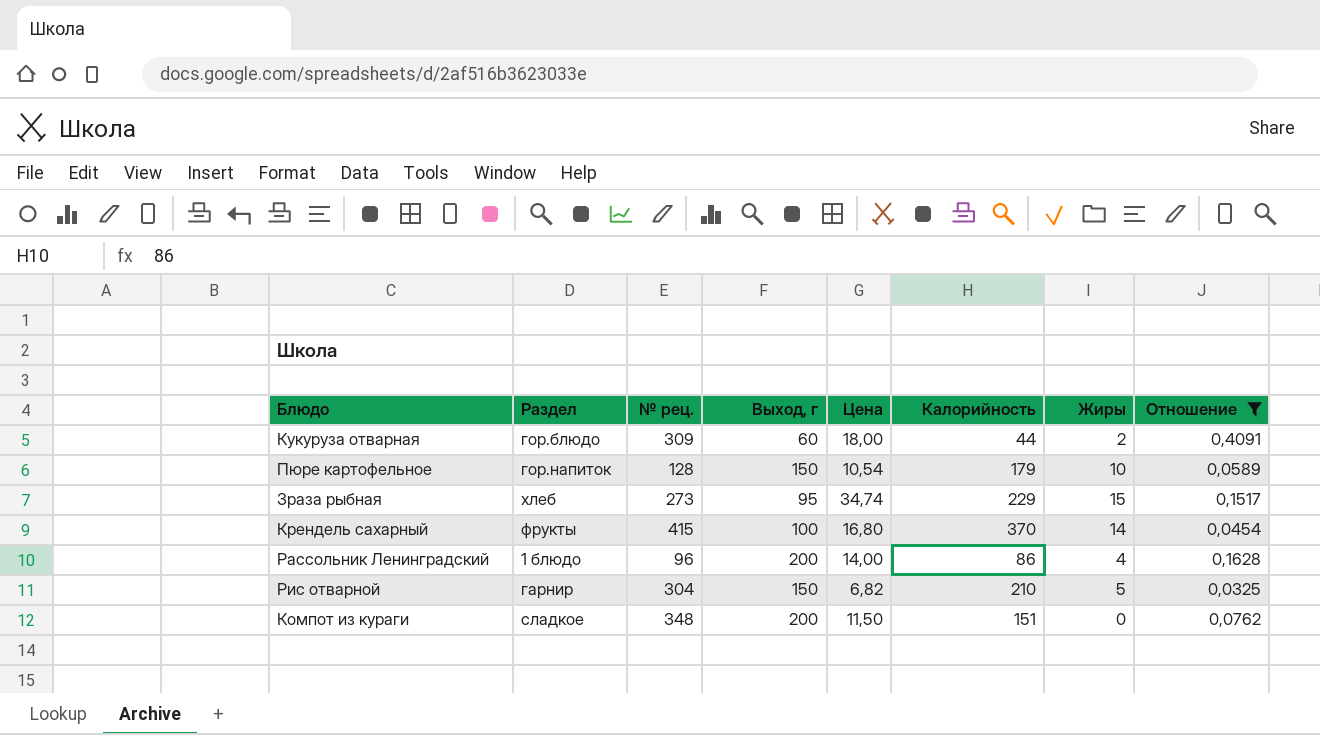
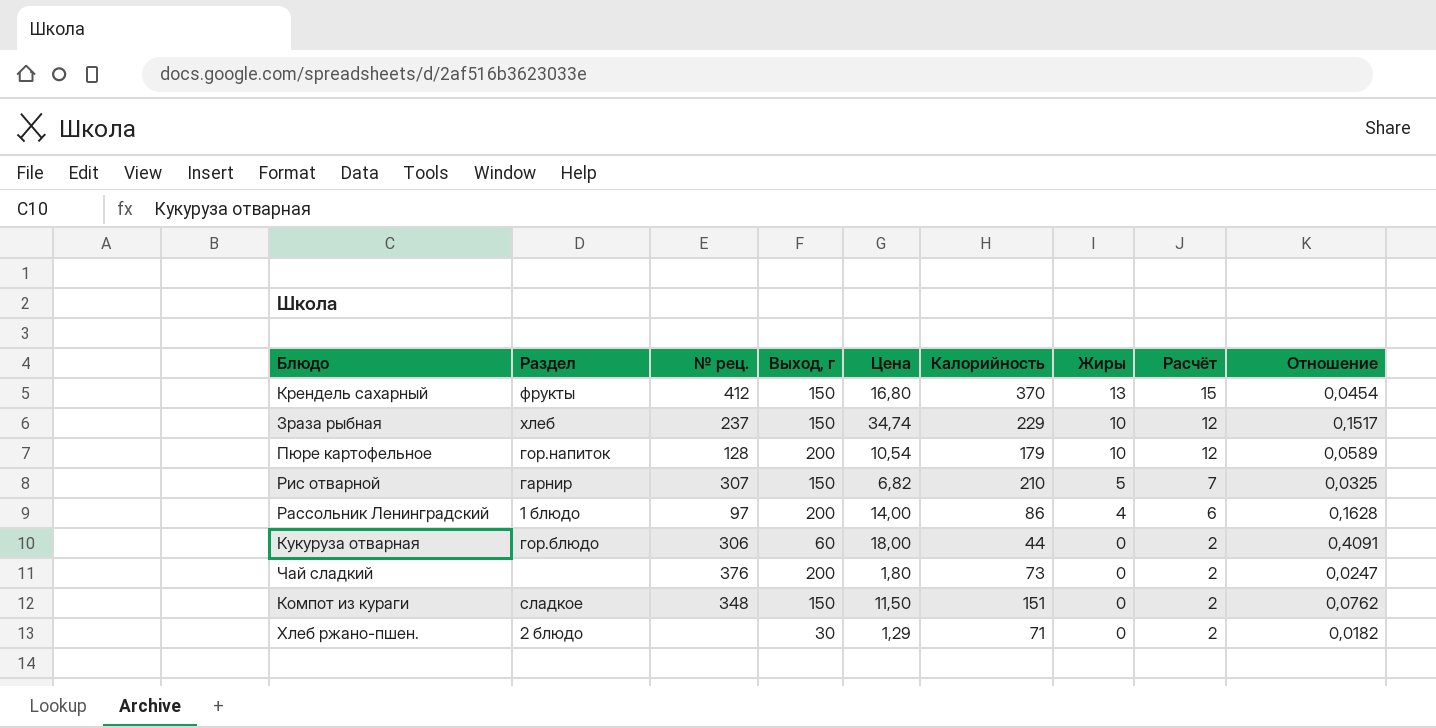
filter: Отношение >= 0,0325 -> none
row order: none -> Жиры descending
column Расчёт | formula: none -> [Жиры] + 2
Крендель сахарный | № рец.: 415 -> 412
Крендель сахарный | Выход, г: 100 -> 150
Крендель сахарный | Жиры: 14 -> 13
Зраза рыбная | № рец.: 273 -> 237
Зраза рыбная | Выход, г: 95 -> 150
Зраза рыбная | Жиры: 15 -> 10
Пюре картофельное | Выход, г: 150 -> 200
Рис отварной | № рец.: 304 -> 307
Рассольник Ленинградский | № рец.: 96 -> 97
Кукуруза отварная | № рец.: 309 -> 306
Кукуруза отварная | Жиры: 2 -> 0
Компот из кураги | Выход, г: 200 -> 150

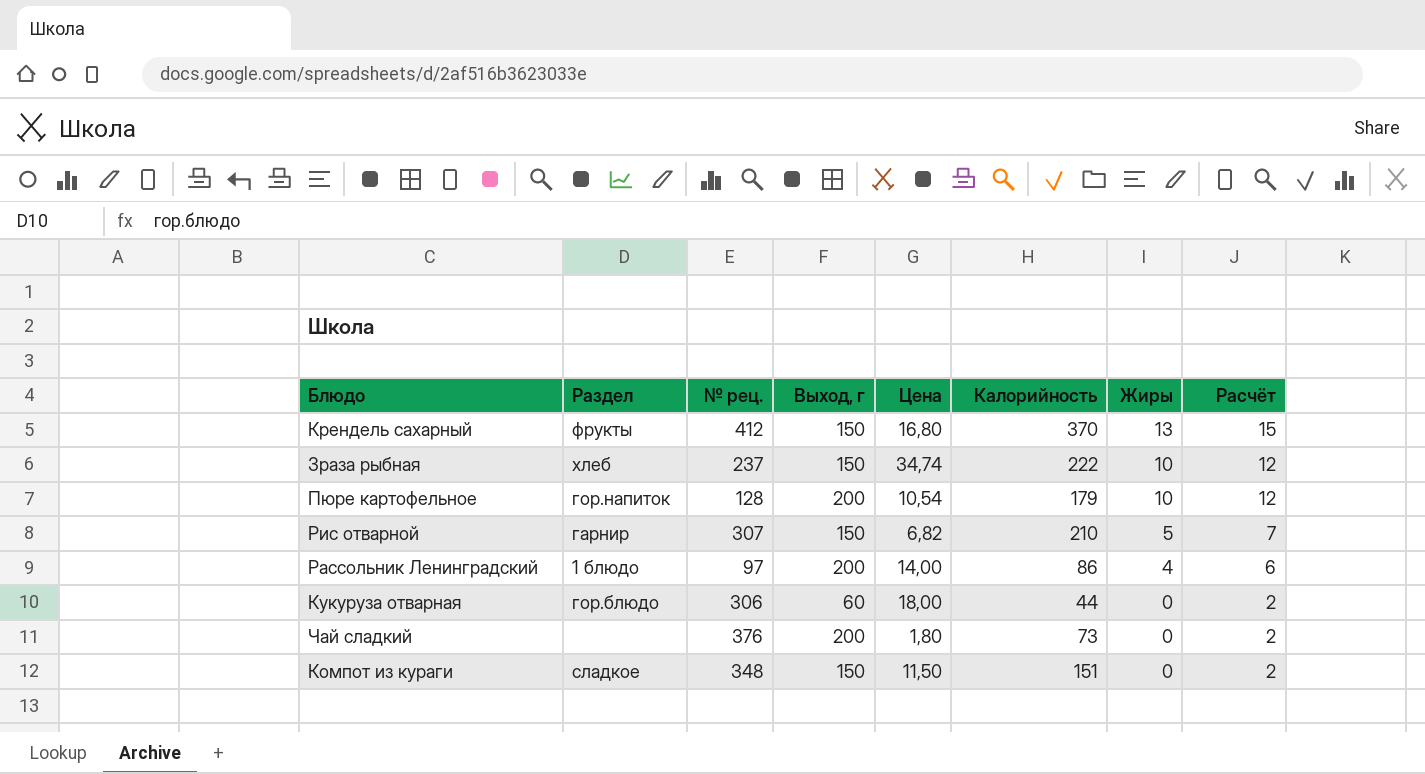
column Отношение | formula: [Цена] / [Калорийность] -> none
row Хлеб ржано-пшен.: 2 блюдо | none | 30 | 1,29 | 71 | 0 | 2 | 0,0182 -> none
Зраза рыбная | Калорийность: 229 -> 222

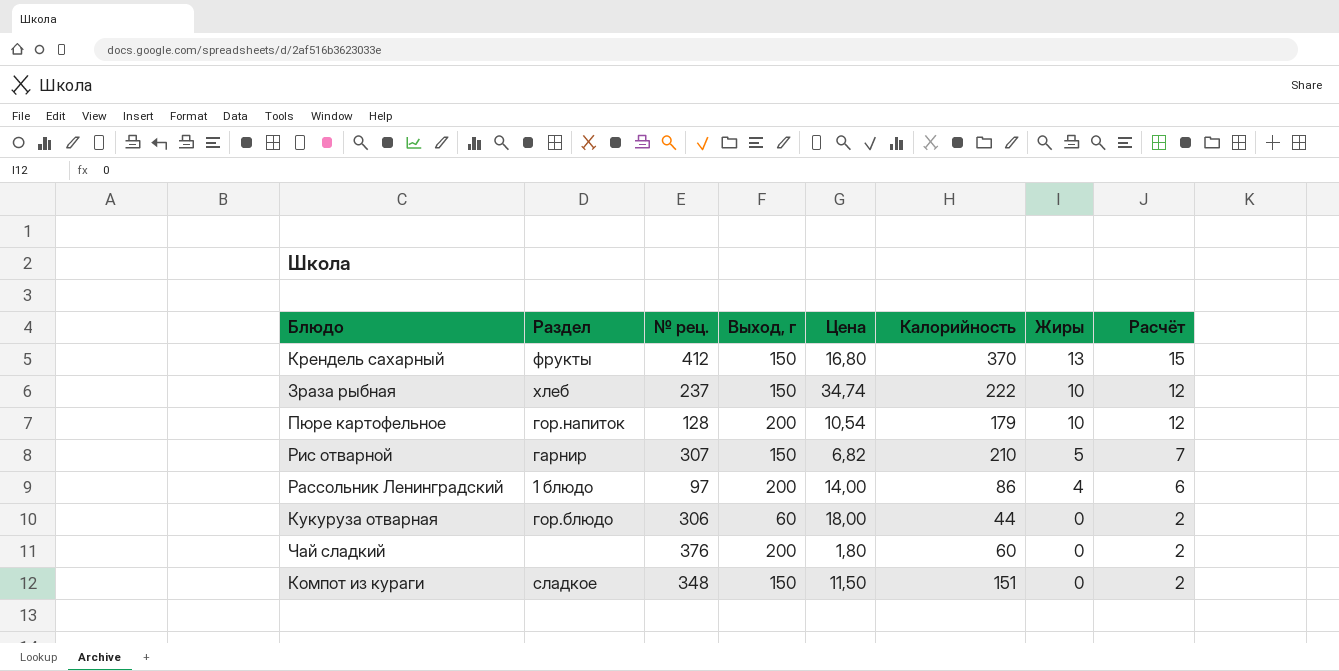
Чай сладкий | Калорийность: 73 -> 60

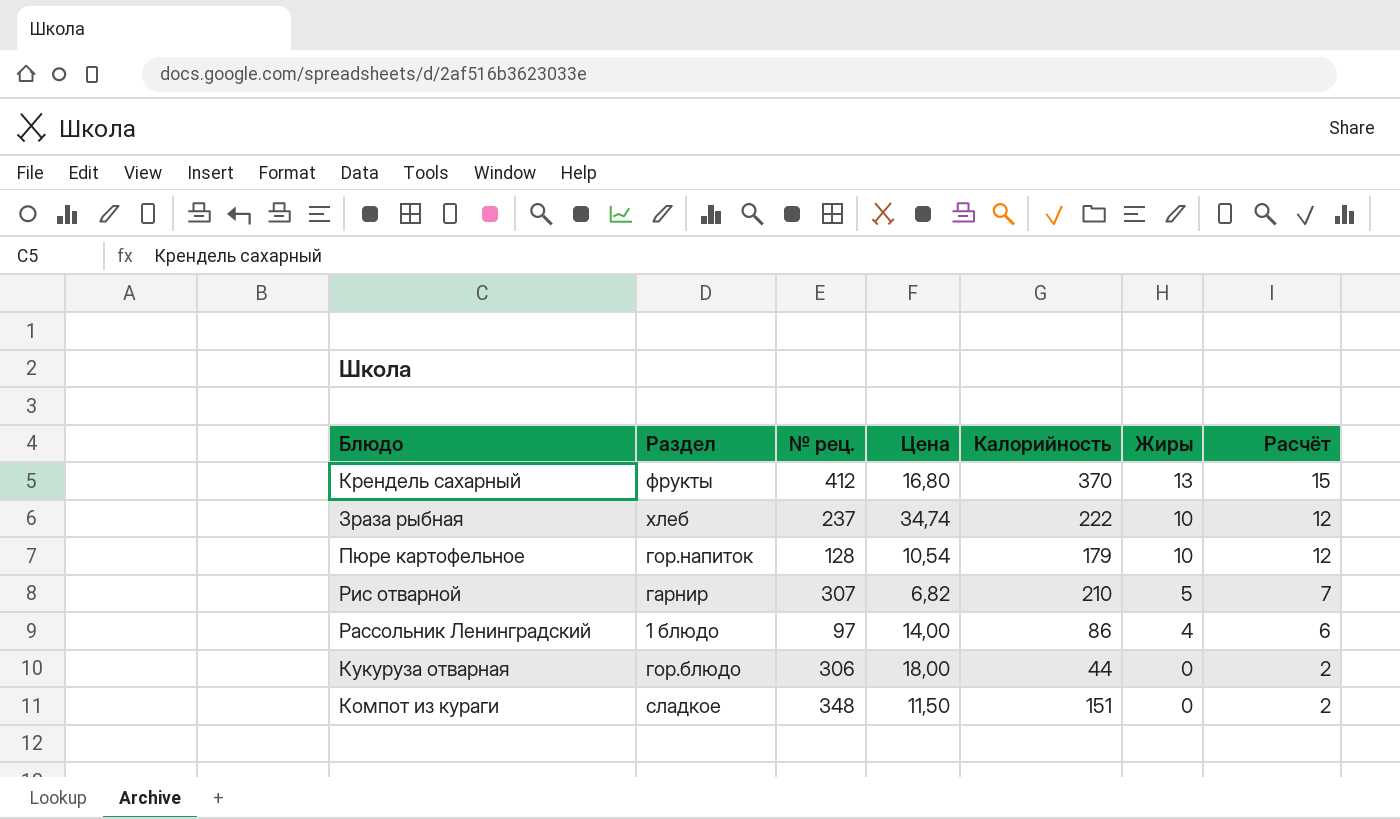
column Выход, г | position: 4 -> none
row Чай сладкий: none | 376 | 200 | 1,80 | 60 | 0 | 2 -> none

